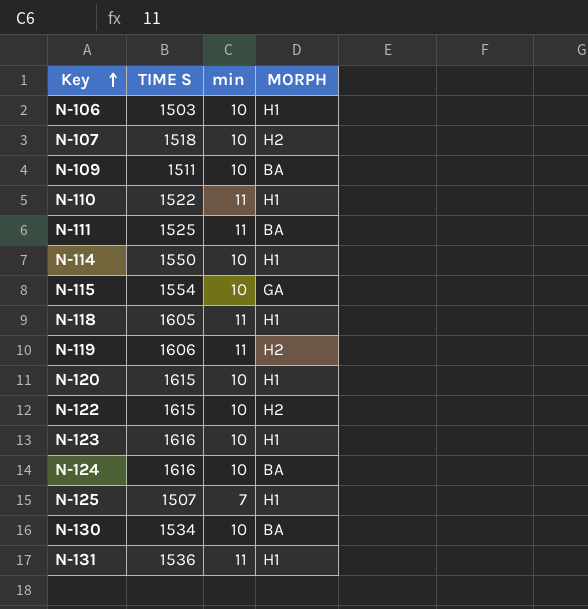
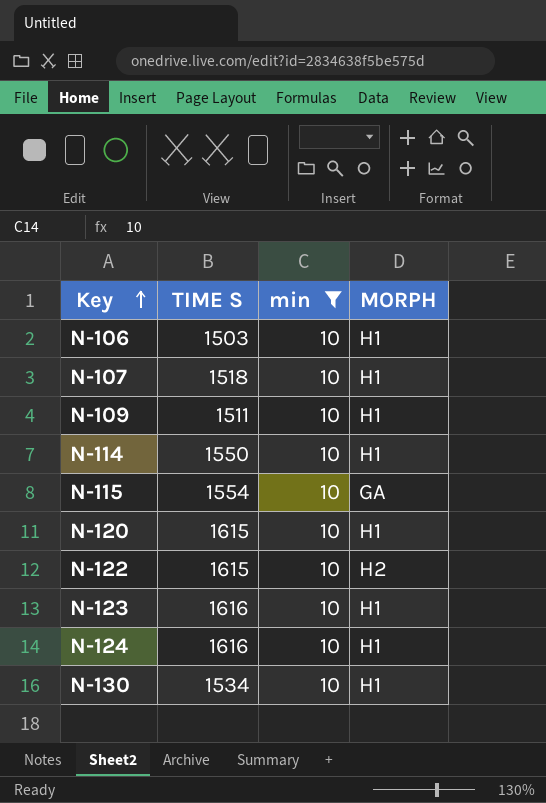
filter: none -> min = 10
N-107 | MORPH: H2 -> H1
N-109 | MORPH: BA -> H1
N-124 | MORPH: BA -> H1
N-130 | MORPH: BA -> H1

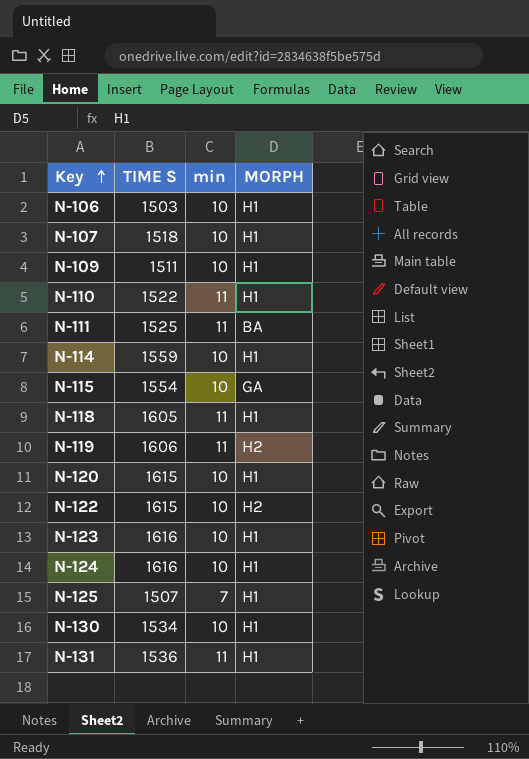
filter: min = 10 -> none
N-114 | TIME S: 1550 -> 1559

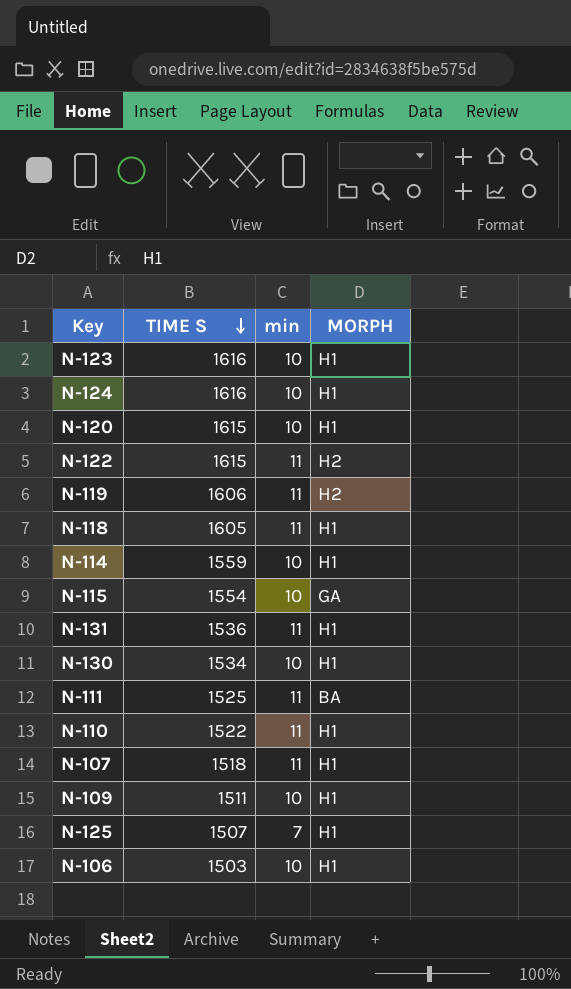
row order: Key ascending -> TIME S descending
N-122 | min: 10 -> 11
N-107 | min: 10 -> 11

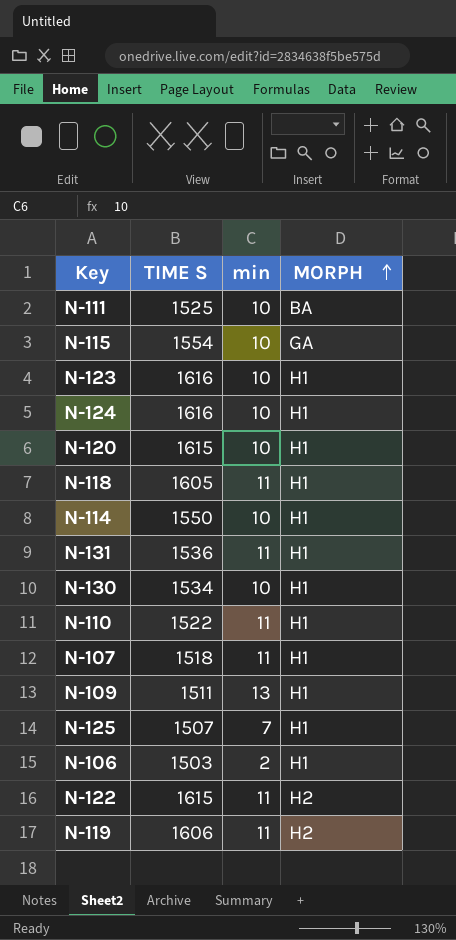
row order: TIME S descending -> MORPH ascending
N-111 | min: 11 -> 10
N-114 | TIME S: 1559 -> 1550
N-109 | min: 10 -> 13
N-106 | min: 10 -> 2

